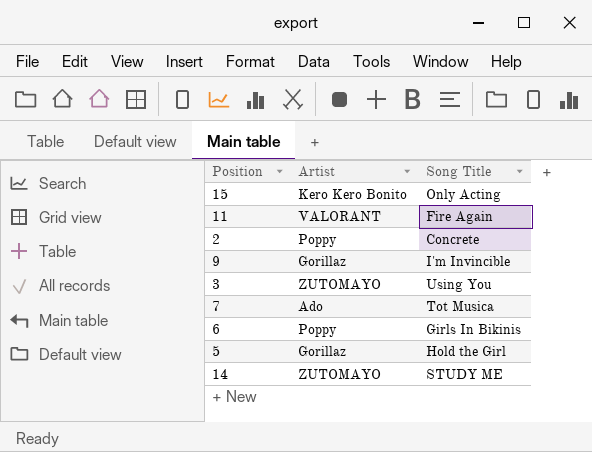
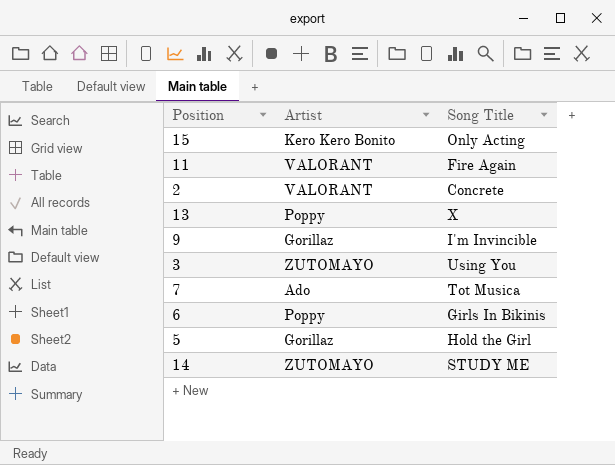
2 | Artist: Poppy -> VALORANT
row 13: none -> Poppy | X

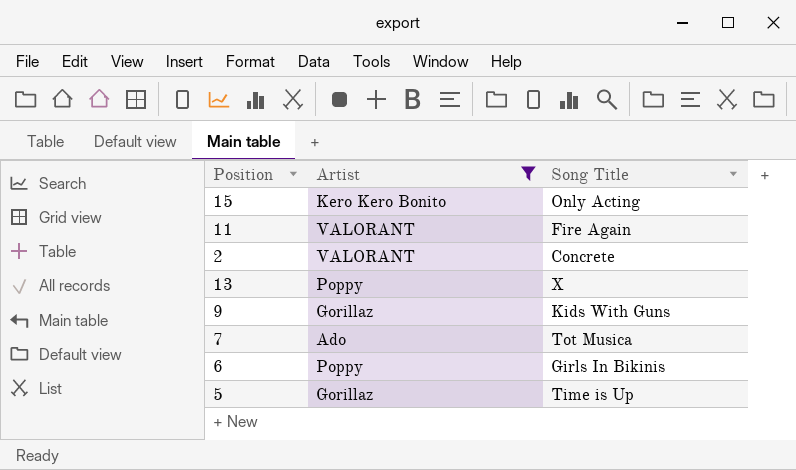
filter: none -> Artist != ZUTOMAYO
9 | Song Title: I'm Invincible -> Kids With Guns
5 | Song Title: Hold the Girl -> Time is Up

